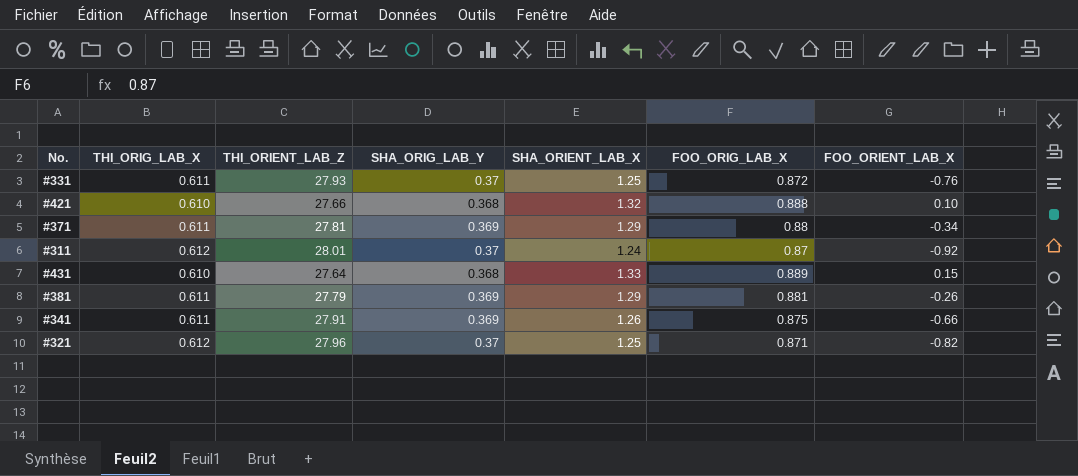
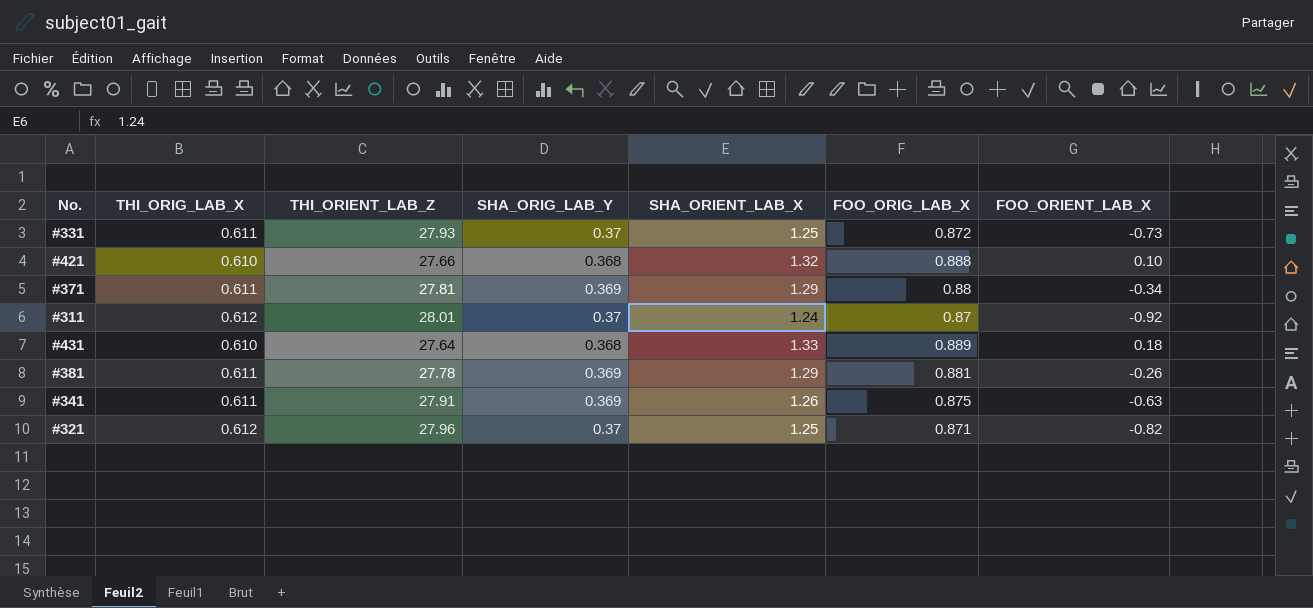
#331 | FOO_ORIENT_LAB_X: -0.76 -> -0.73
#431 | FOO_ORIENT_LAB_X: 0.15 -> 0.18
#381 | THI_ORIENT_LAB_Z: 27.79 -> 27.78
#341 | FOO_ORIENT_LAB_X: -0.66 -> -0.63

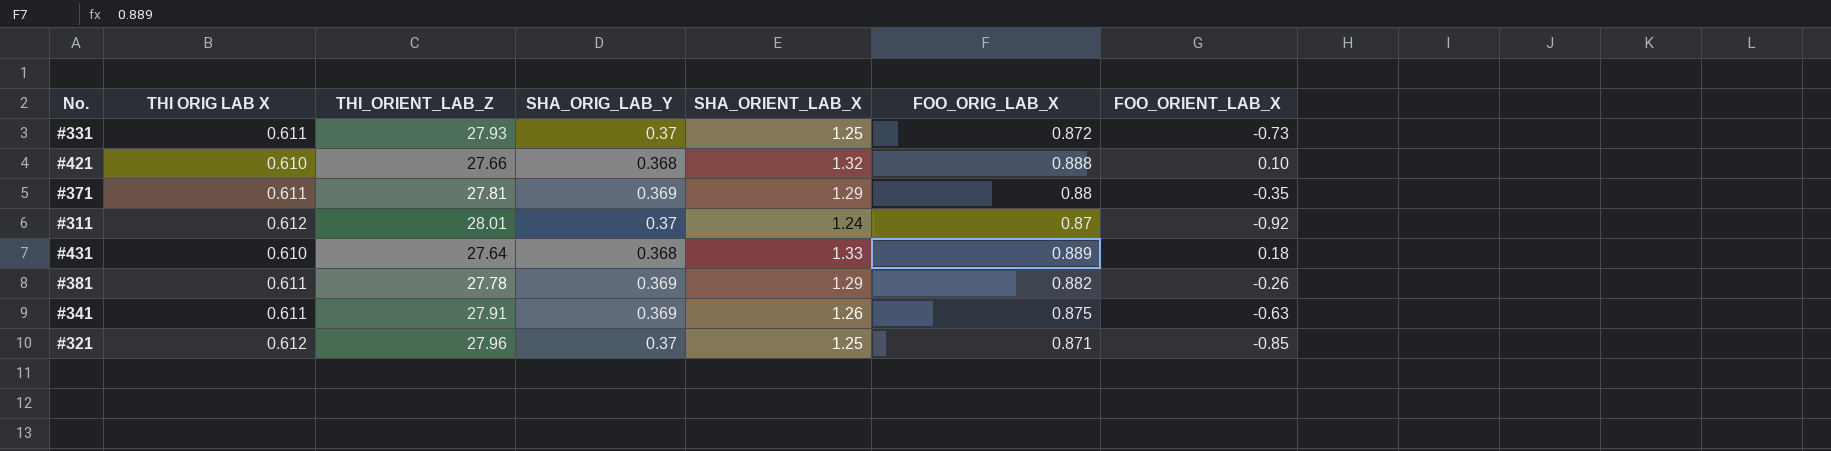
column name: THI_ORIG_LAB_X -> THI ORIG LAB X
#371 | FOO_ORIENT_LAB_X: -0.34 -> -0.35
#381 | FOO_ORIG_LAB_X: 0.881 -> 0.882
#321 | FOO_ORIENT_LAB_X: -0.82 -> -0.85

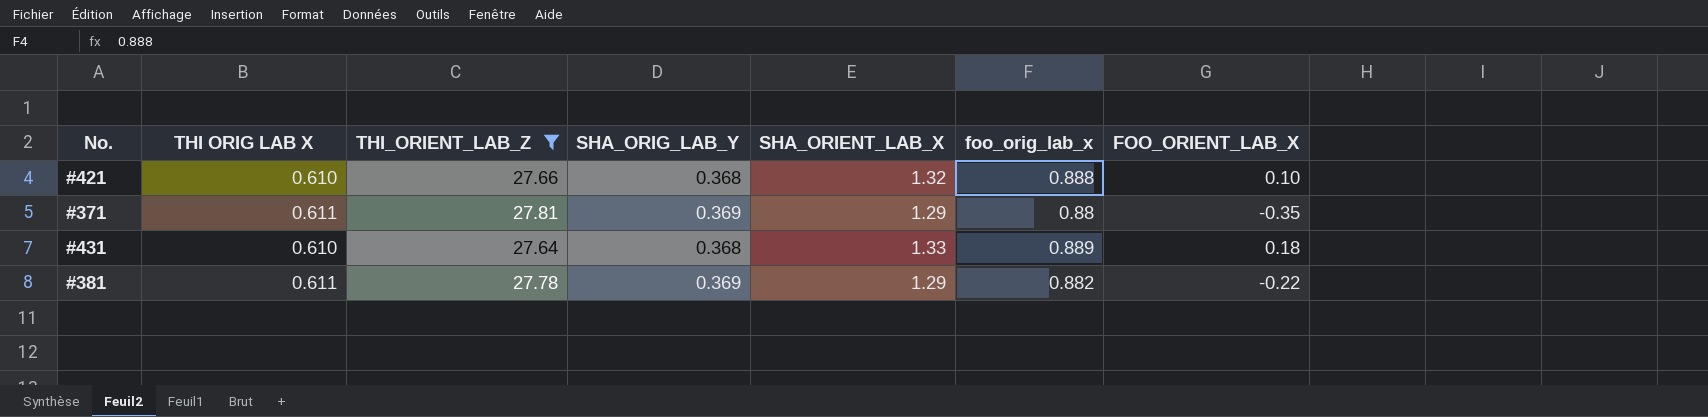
filter: none -> THI_ORIENT_LAB_Z <= 27.81
column name: FOO_ORIG_LAB_X -> foo_orig_lab_x
#381 | FOO_ORIENT_LAB_X: -0.26 -> -0.22

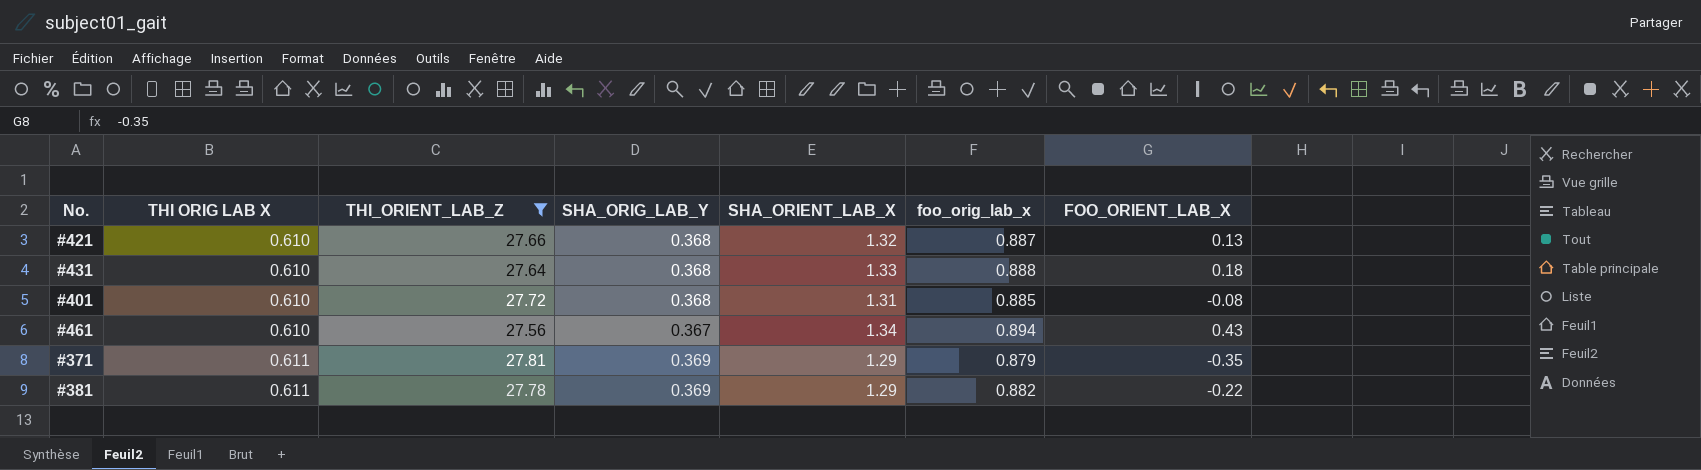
row order: none -> THI ORIG LAB X ascending
#421 | foo_orig_lab_x: 0.888 -> 0.887
#421 | FOO_ORIENT_LAB_X: 0.10 -> 0.13
#431 | foo_orig_lab_x: 0.889 -> 0.888
row #401: none -> 0.610 | 27.72 | 0.368 | 1.31 | 0.885 | -0.08
row #461: none -> 0.610 | 27.56 | 0.367 | 1.34 | 0.894 | 0.43
#371 | foo_orig_lab_x: 0.88 -> 0.879

